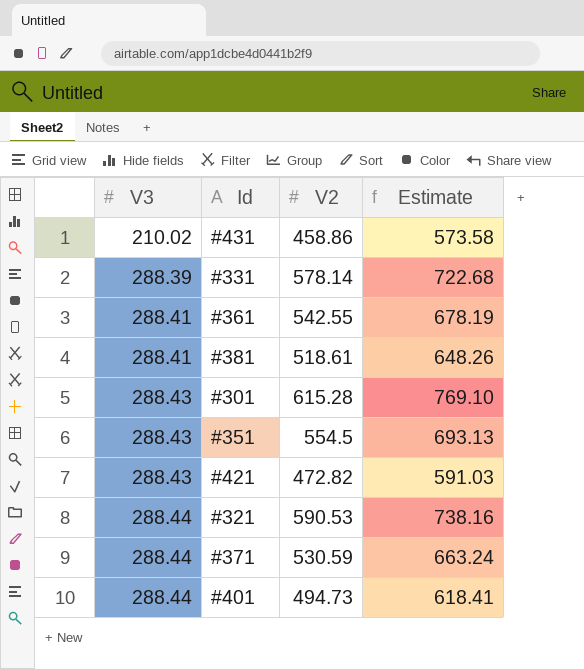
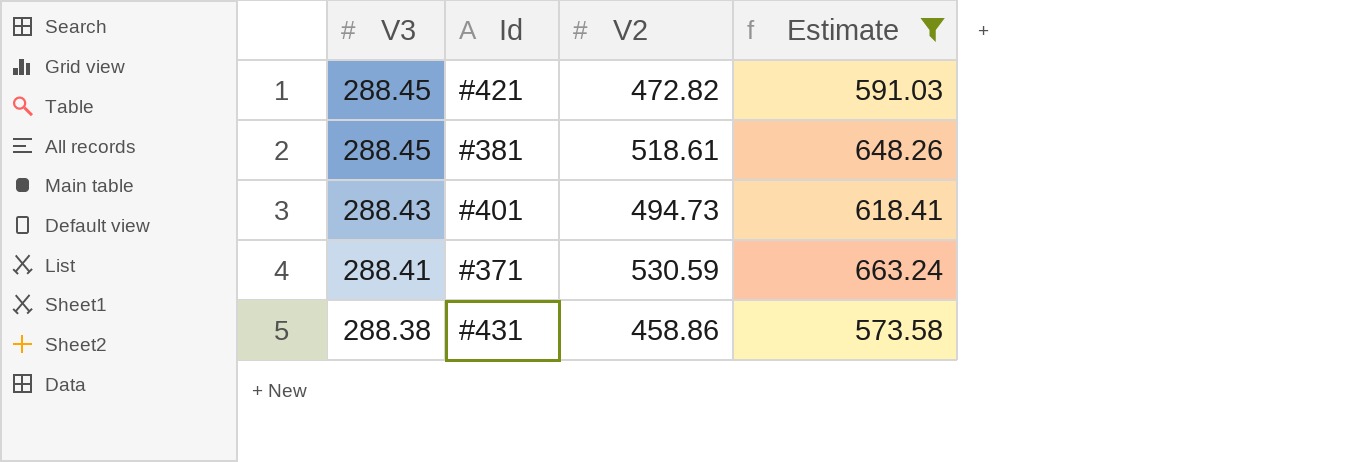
filter: none -> Estimate <= 663.24
row order: V3 ascending -> V3 descending
#421 | V3: 288.43 -> 288.45
#381 | V3: 288.41 -> 288.45
#401 | V3: 288.44 -> 288.43
#371 | V3: 288.44 -> 288.41
#431 | V3: 210.02 -> 288.38

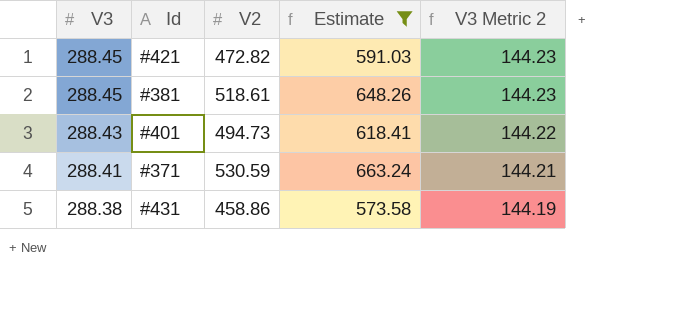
column V3 Metric 2 | formula: none -> [V3] * 0.5

